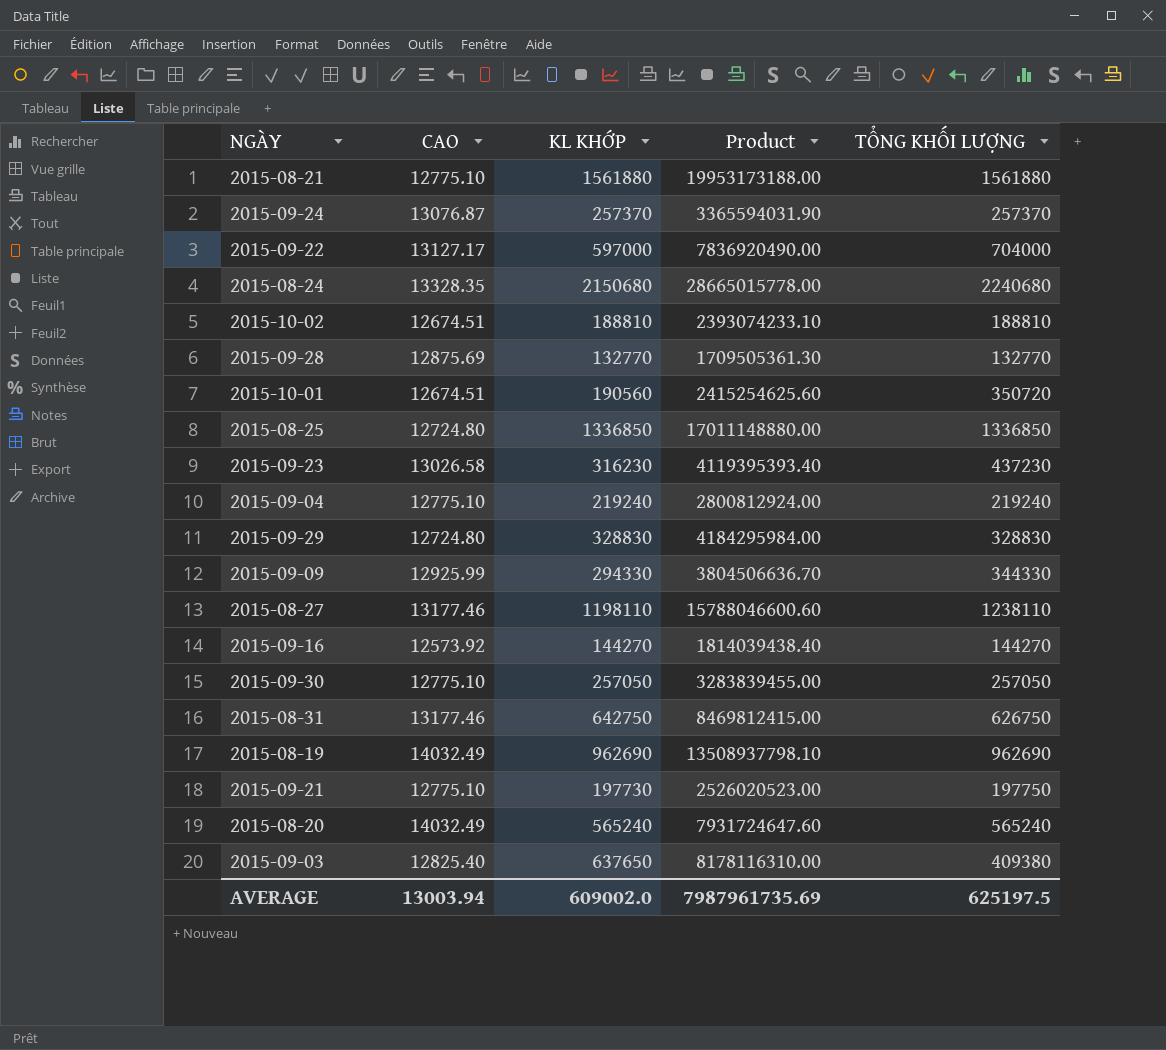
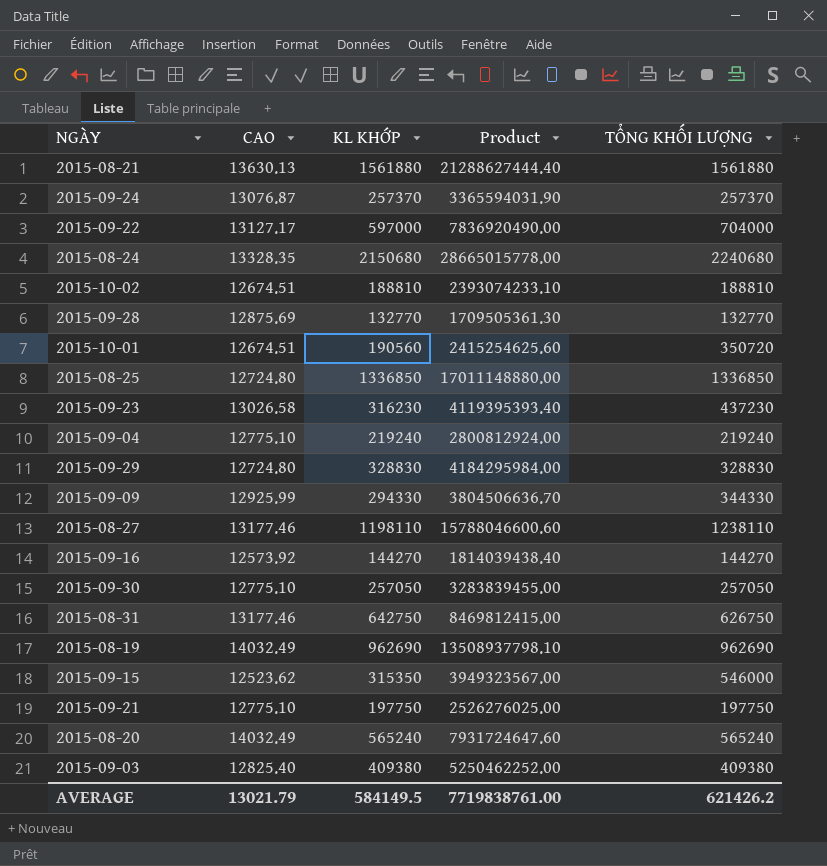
2015-08-21 | CAO: 12775.10 -> 13630.13
2015-08-21 | Product: 19953173188.00 -> 21288627444.40
row 2015-09-15: none -> 12523.62 | 315350 | 3949323567.00 | 546000
2015-09-21 | KL KHỚP: 197730 -> 197750
2015-09-21 | Product: 2526020523.00 -> 2526276025.00
2015-09-03 | KL KHỚP: 637650 -> 409380
2015-09-03 | Product: 8178116310.00 -> 5250462252.00
AVERAGE | CAO: 13003.94 -> 13021.79
AVERAGE | KL KHỚP: 609002.0 -> 584149.5
AVERAGE | Product: 7987961735.69 -> 7719838761.00
AVERAGE | TỔNG KHỐI LƯỢNG: 625197.5 -> 621426.2

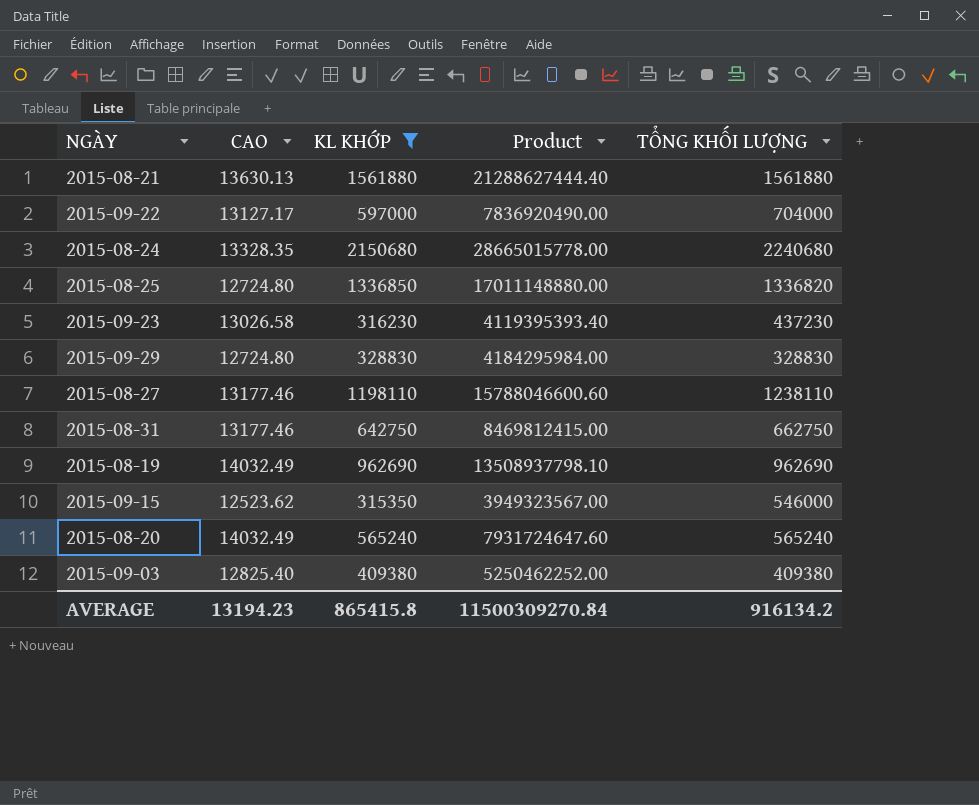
filter: none -> KL KHỚP >= 315350
2015-08-25 | TỔNG KHỐI LƯỢNG: 1336850 -> 1336820
2015-08-31 | TỔNG KHỐI LƯỢNG: 626750 -> 662750
AVERAGE | CAO: 13021.79 -> 13194.23
AVERAGE | KL KHỚP: 584149.5 -> 865415.8
AVERAGE | Product: 7719838761.00 -> 11500309270.84
AVERAGE | TỔNG KHỐI LƯỢNG: 621426.2 -> 916134.2

